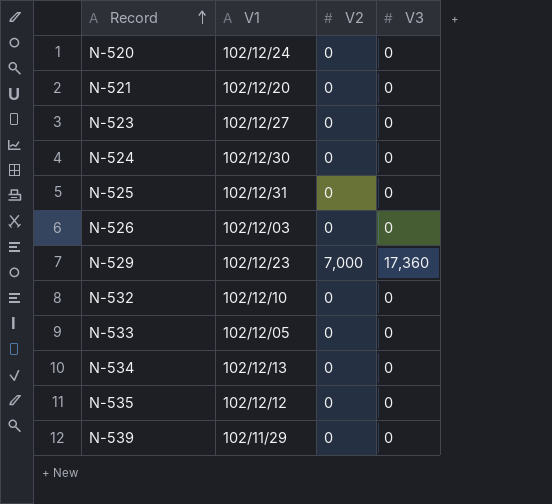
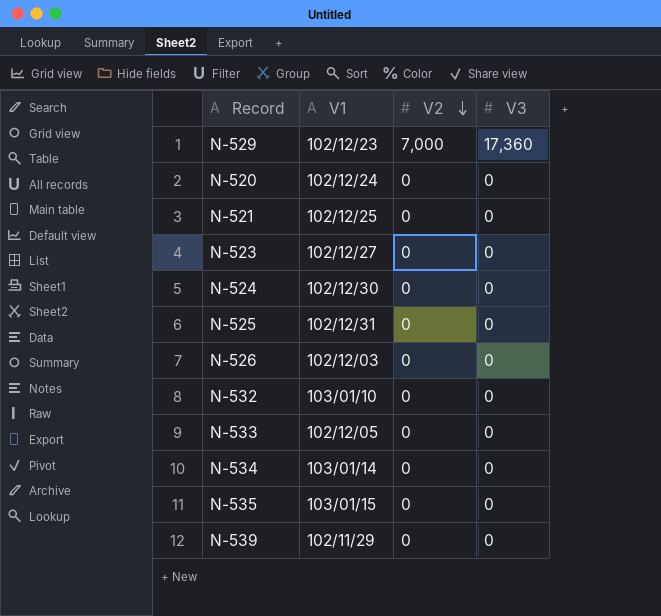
row order: Record ascending -> V2 descending
N-521 | V1: 102/12/20 -> 102/12/25
N-532 | V1: 102/12/10 -> 103/01/10
N-534 | V1: 102/12/13 -> 103/01/14
N-535 | V1: 102/12/12 -> 103/01/15

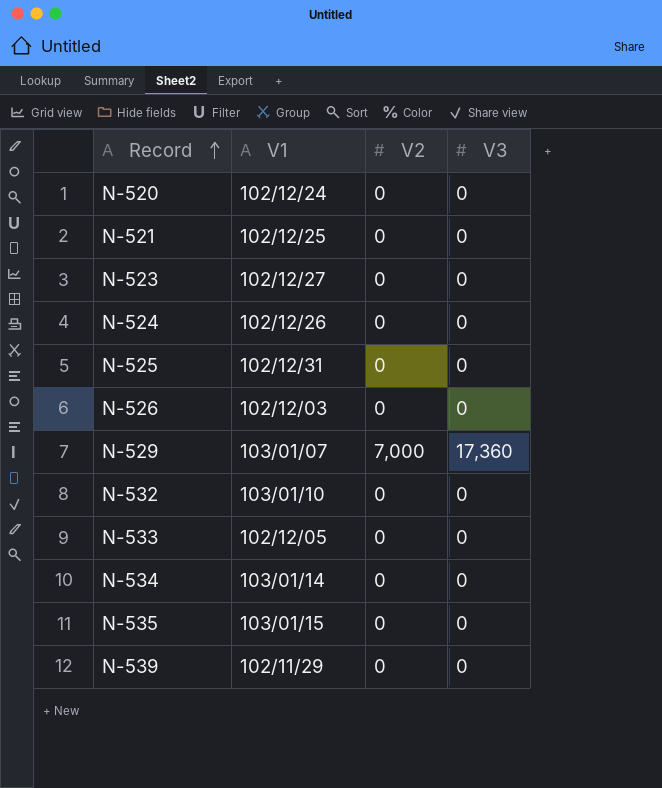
row order: V2 descending -> Record ascending
N-524 | V1: 102/12/30 -> 102/12/26
N-529 | V1: 102/12/23 -> 103/01/07

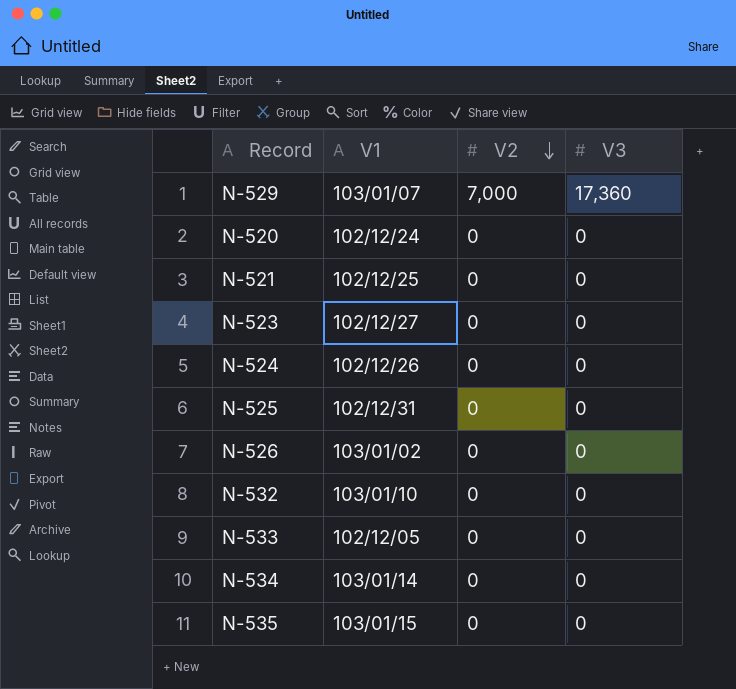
row order: Record ascending -> V2 descending
row N-539: 102/11/29 | 0 | 0 -> none
N-526 | V1: 102/12/03 -> 103/01/02

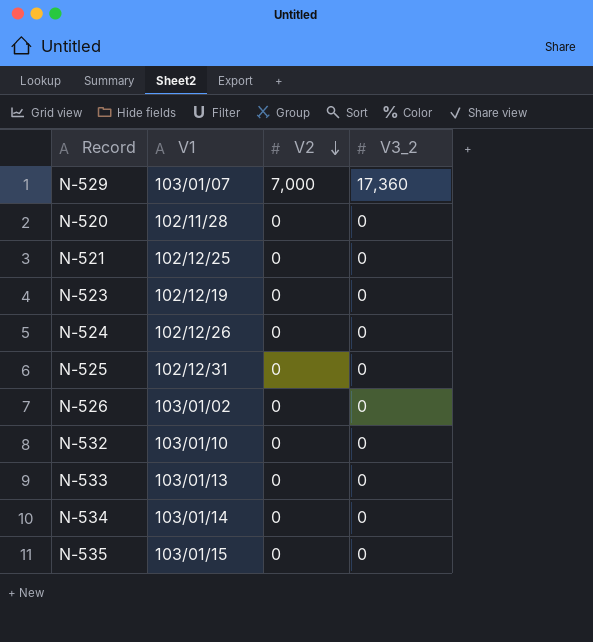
column name: V3 -> V3_2
N-520 | V1: 102/12/24 -> 102/11/28
N-523 | V1: 102/12/27 -> 102/12/19
N-533 | V1: 102/12/05 -> 103/01/13

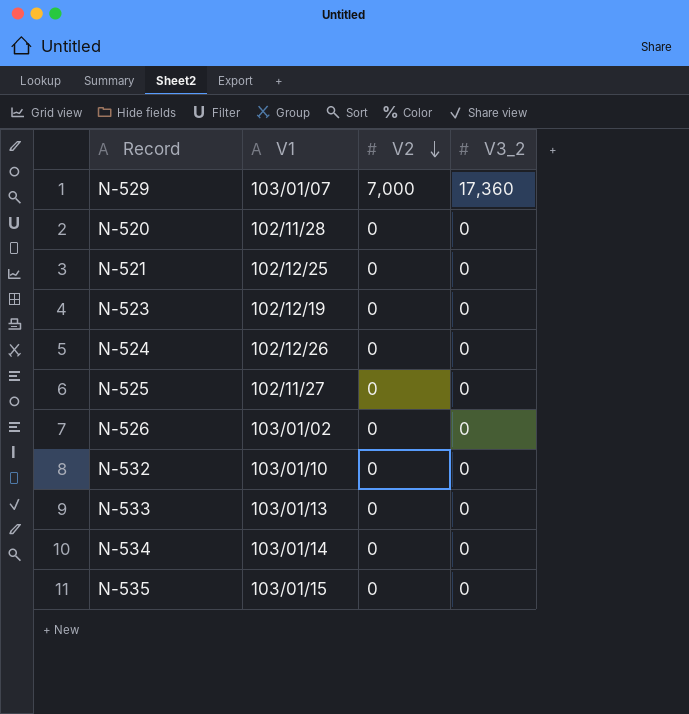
N-525 | V1: 102/12/31 -> 102/11/27

